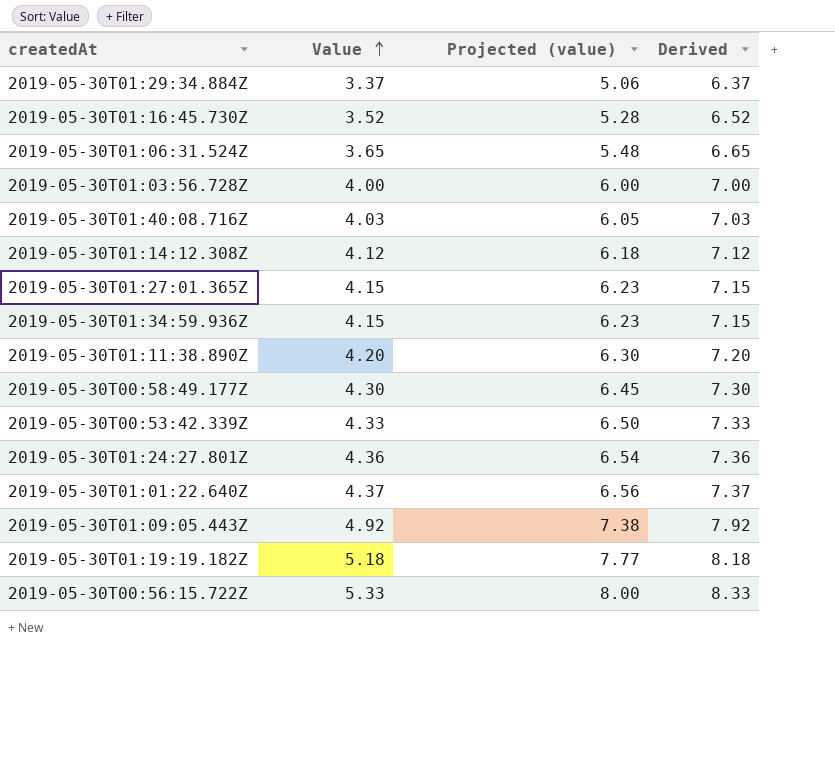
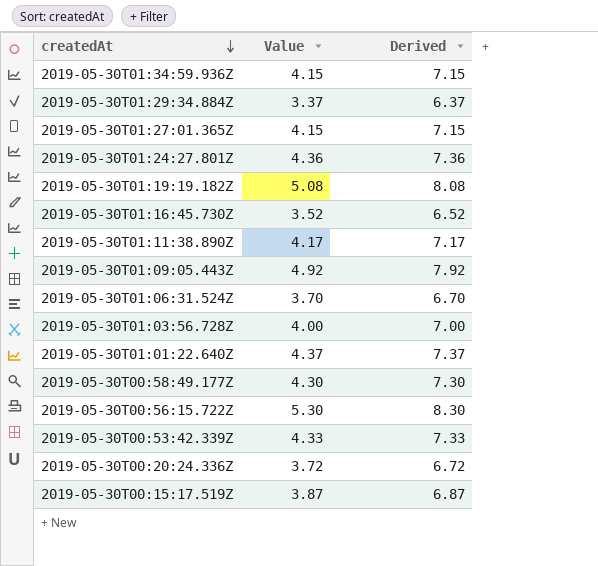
row order: Value ascending -> createdAt descending
column Projected (value) | formula: [Value] * 1.5 -> none
row 2019-05-30T01:40:08.716Z: 4.03 | 6.05 | 7.03 -> none
row 2019-05-30T01:14:12.308Z: 4.12 | 6.18 | 7.12 -> none
2019-05-30T01:19:19.182Z | Value: 5.18 -> 5.08
2019-05-30T01:19:19.182Z | Derived: 8.18 -> 8.08
2019-05-30T01:11:38.890Z | Value: 4.20 -> 4.17
2019-05-30T01:11:38.890Z | Derived: 7.20 -> 7.17
2019-05-30T01:06:31.524Z | Value: 3.65 -> 3.70
2019-05-30T01:06:31.524Z | Derived: 6.65 -> 6.70
2019-05-30T00:56:15.722Z | Value: 5.33 -> 5.30
2019-05-30T00:56:15.722Z | Derived: 8.33 -> 8.30
row 2019-05-30T00:20:24.336Z: none -> 3.72 | 6.72
row 2019-05-30T00:15:17.519Z: none -> 3.87 | 6.87

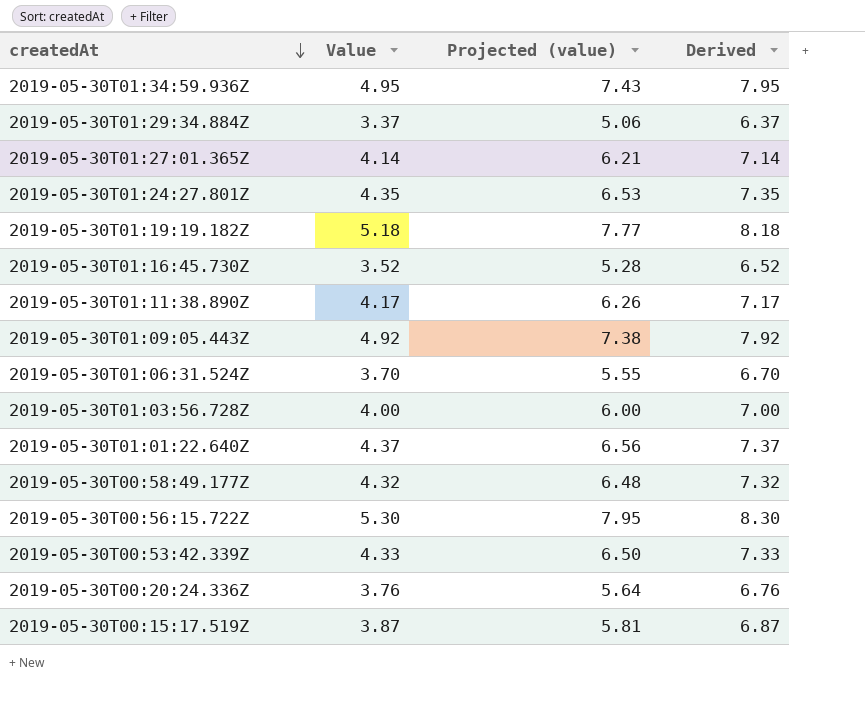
column Projected (value) | formula: none -> [Value] * 1.5
2019-05-30T01:34:59.936Z | Value: 4.15 -> 4.95
2019-05-30T01:34:59.936Z | Derived: 7.15 -> 7.95
2019-05-30T01:27:01.365Z | Value: 4.15 -> 4.14
2019-05-30T01:27:01.365Z | Derived: 7.15 -> 7.14
2019-05-30T01:24:27.801Z | Value: 4.36 -> 4.35
2019-05-30T01:24:27.801Z | Derived: 7.36 -> 7.35
2019-05-30T01:19:19.182Z | Value: 5.08 -> 5.18
2019-05-30T01:19:19.182Z | Derived: 8.08 -> 8.18
2019-05-30T00:58:49.177Z | Value: 4.30 -> 4.32
2019-05-30T00:58:49.177Z | Derived: 7.30 -> 7.32
2019-05-30T00:20:24.336Z | Value: 3.72 -> 3.76
2019-05-30T00:20:24.336Z | Derived: 6.72 -> 6.76

